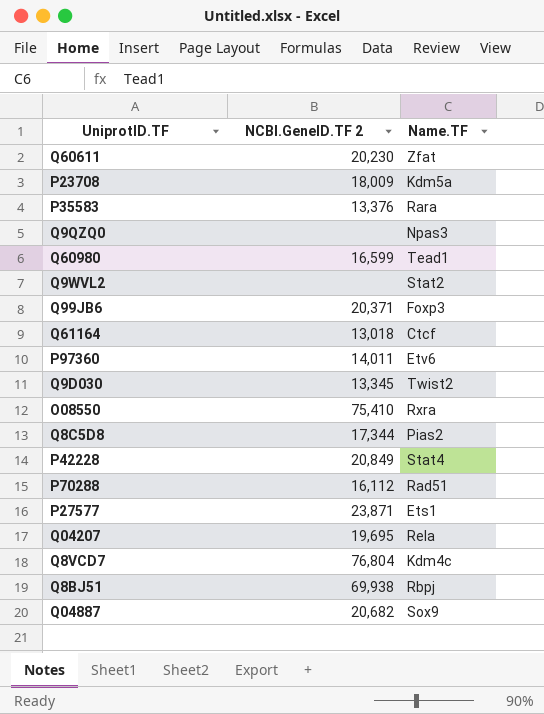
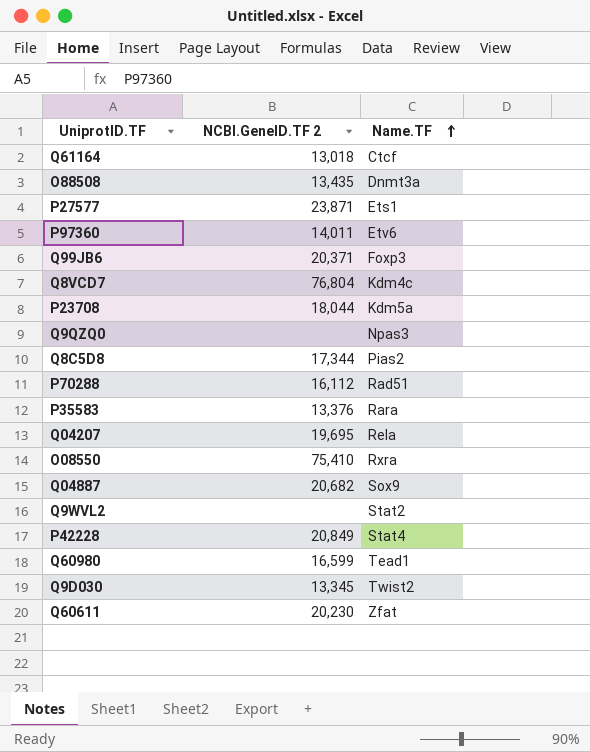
row order: none -> Name.TF ascending
row Q8BJ51: 69,938 | Rbpj -> none
row O88508: none -> 13,435 | Dnmt3a
P23708 | NCBI.GeneID.TF 2: 18,009 -> 18,044

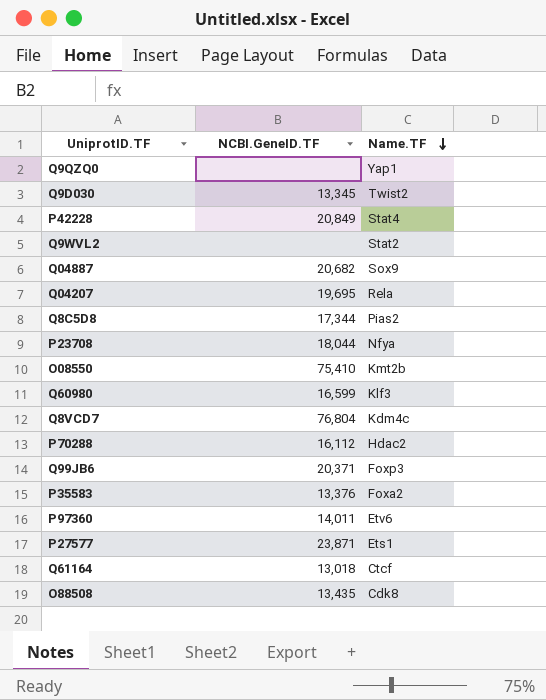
row order: Name.TF ascending -> Name.TF descending
column name: NCBI.GeneID.TF 2 -> NCBI.GeneID.TF
row Q60611: 20,230 | Zfat -> none
Q9QZQ0 | Name.TF: Npas3 -> Yap1
P23708 | Name.TF: Kdm5a -> Nfya
O08550 | Name.TF: Rxra -> Kmt2b
Q60980 | Name.TF: Tead1 -> Klf3
P70288 | Name.TF: Rad51 -> Hdac2
P35583 | Name.TF: Rara -> Foxa2
O88508 | Name.TF: Dnmt3a -> Cdk8

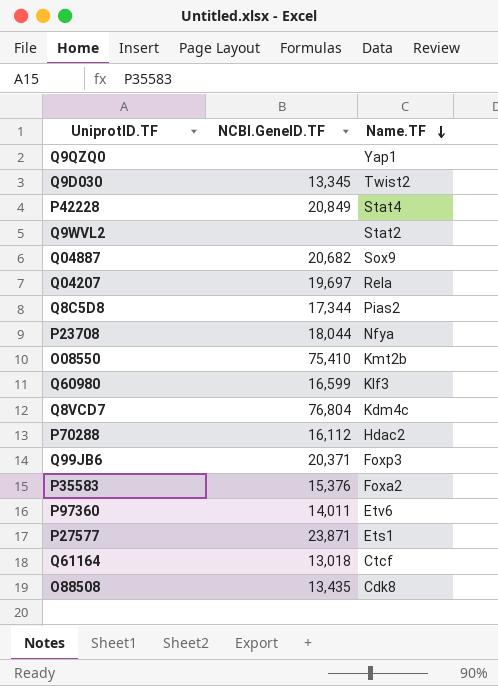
Q04207 | NCBI.GeneID.TF: 19,695 -> 19,697
P35583 | NCBI.GeneID.TF: 13,376 -> 15,376

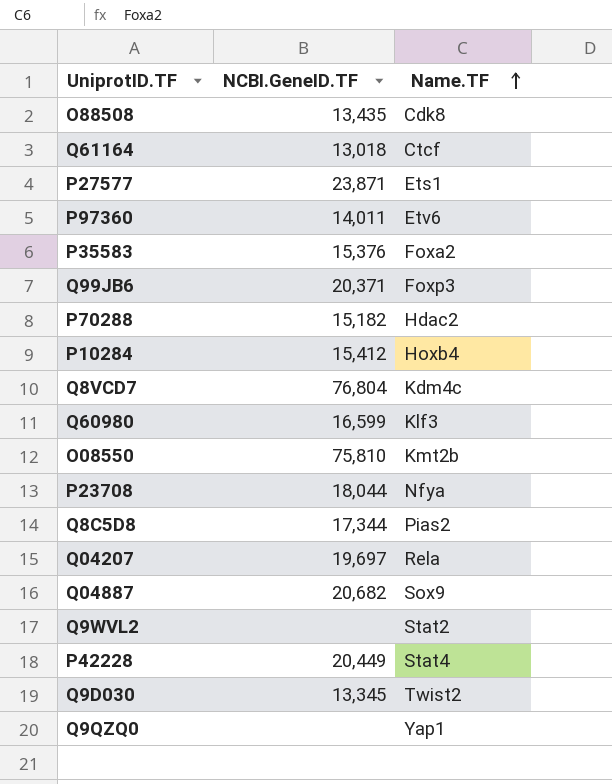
row order: Name.TF descending -> Name.TF ascending
P70288 | NCBI.GeneID.TF: 16,112 -> 15,182
row P10284: none -> 15,412 | Hoxb4
O08550 | NCBI.GeneID.TF: 75,410 -> 75,810
P42228 | NCBI.GeneID.TF: 20,849 -> 20,449

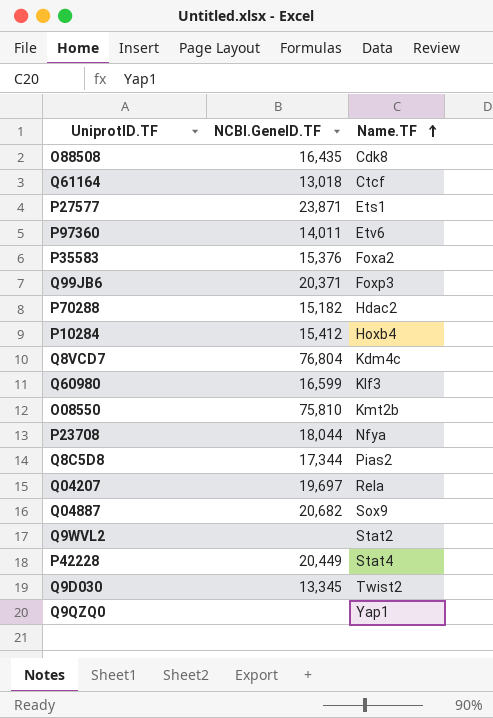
O88508 | NCBI.GeneID.TF: 13,435 -> 16,435

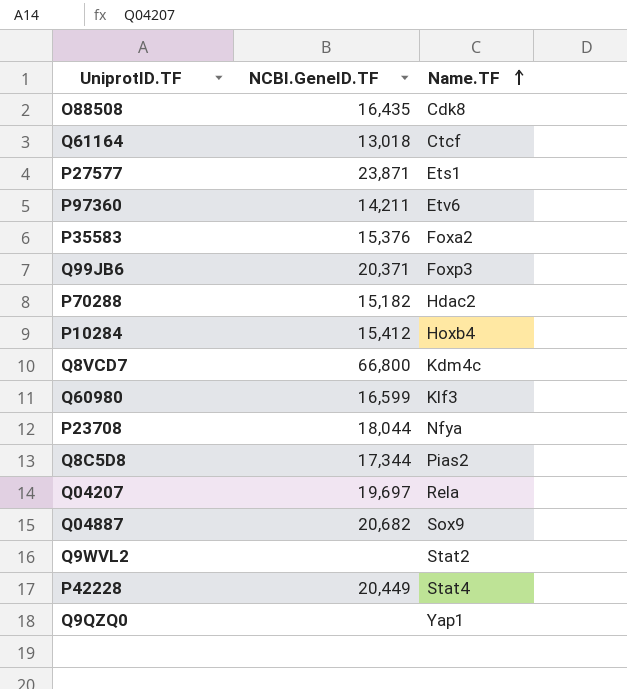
row O08550: 75,810 | Kmt2b -> none
row Q9D030: 13,345 | Twist2 -> none
P97360 | NCBI.GeneID.TF: 14,011 -> 14,211
Q8VCD7 | NCBI.GeneID.TF: 76,804 -> 66,800

